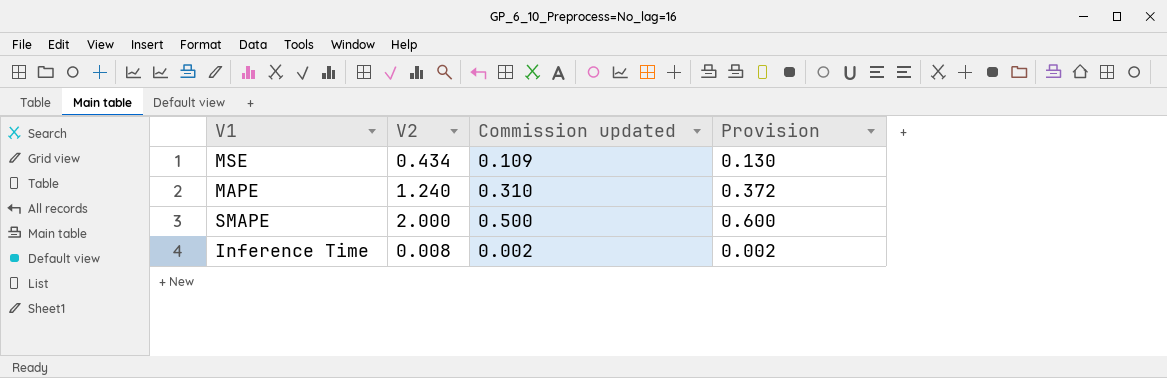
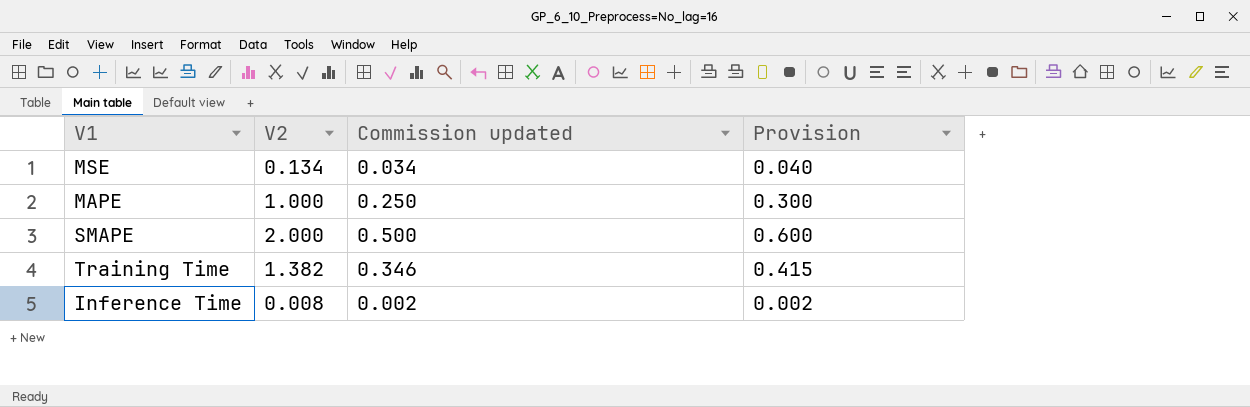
MSE | V2: 0.434 -> 0.134
MSE | Commission updated: 0.109 -> 0.034
MSE | Provision: 0.130 -> 0.040
MAPE | V2: 1.240 -> 1.000
MAPE | Commission updated: 0.310 -> 0.250
MAPE | Provision: 0.372 -> 0.300
row Training Time: none -> 1.382 | 0.346 | 0.415

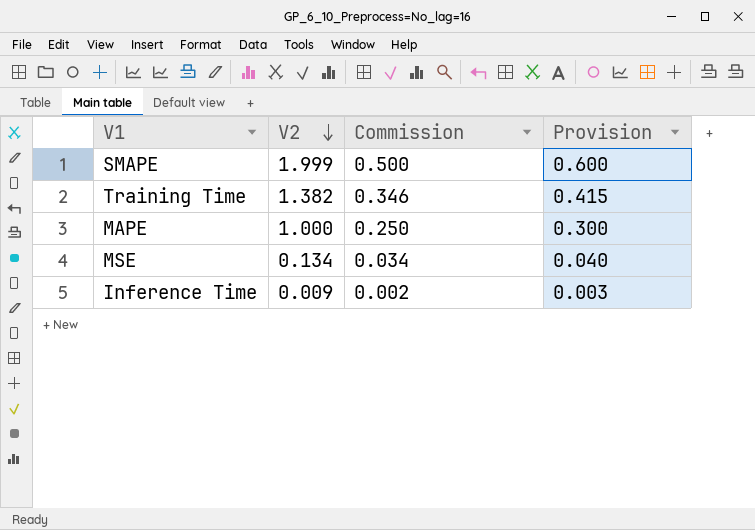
row order: none -> V2 descending
column name: Commission updated -> Commission
SMAPE | V2: 2.000 -> 1.999
Inference Time | V2: 0.008 -> 0.009
Inference Time | Provision: 0.002 -> 0.003

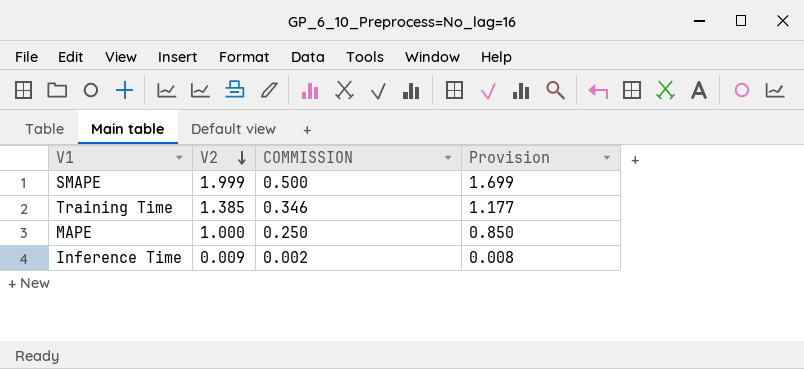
column name: Commission -> COMMISSION
column Provision | formula: [V2] * 0.3 -> [V2] * 0.85
row MSE: 0.134 | 0.034 | 0.040 -> none
Training Time | V2: 1.382 -> 1.385

